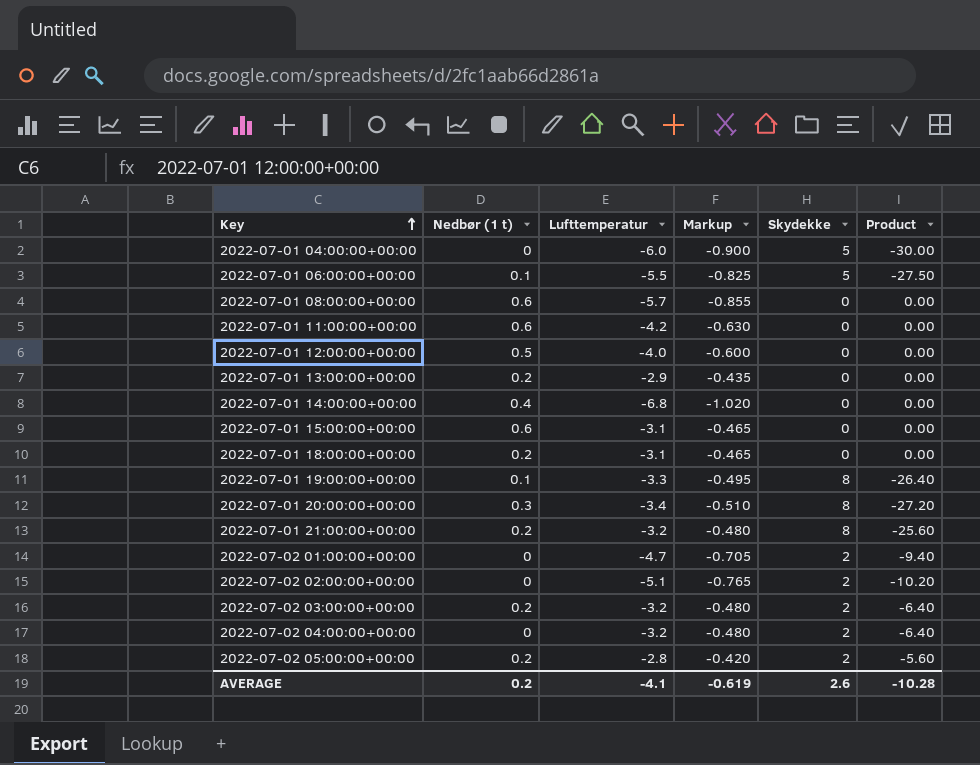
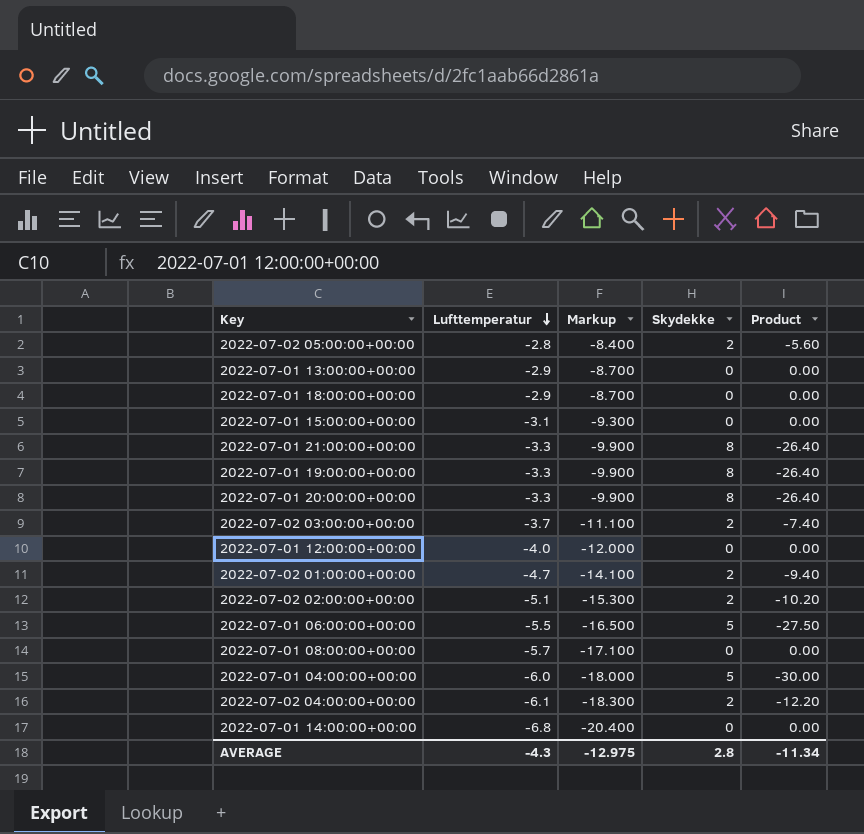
row order: Key ascending -> Lufttemperatur descending
column Nedbør (1 t) | position: 2 -> none
column Markup | formula: [Lufttemperatur] * 0.15 -> [Lufttemperatur] * 3
row 2022-07-01 11:00:00+00:00: 0.6 | -4.2 | -0.630 | 0 | 0.00 -> none
2022-07-01 18:00:00+00:00 | Lufttemperatur: -3.1 -> -2.9
2022-07-01 21:00:00+00:00 | Lufttemperatur: -3.2 -> -3.3
2022-07-01 21:00:00+00:00 | Product: -25.60 -> -26.40
2022-07-01 20:00:00+00:00 | Lufttemperatur: -3.4 -> -3.3
2022-07-01 20:00:00+00:00 | Product: -27.20 -> -26.40
2022-07-02 03:00:00+00:00 | Lufttemperatur: -3.2 -> -3.7
2022-07-02 03:00:00+00:00 | Product: -6.40 -> -7.40
2022-07-02 04:00:00+00:00 | Lufttemperatur: -3.2 -> -6.1
2022-07-02 04:00:00+00:00 | Product: -6.40 -> -12.20
AVERAGE | Lufttemperatur: -4.1 -> -4.3
AVERAGE | Markup: -0.619 -> -12.975
AVERAGE | Skydekke: 2.6 -> 2.8
AVERAGE | Product: -10.28 -> -11.34

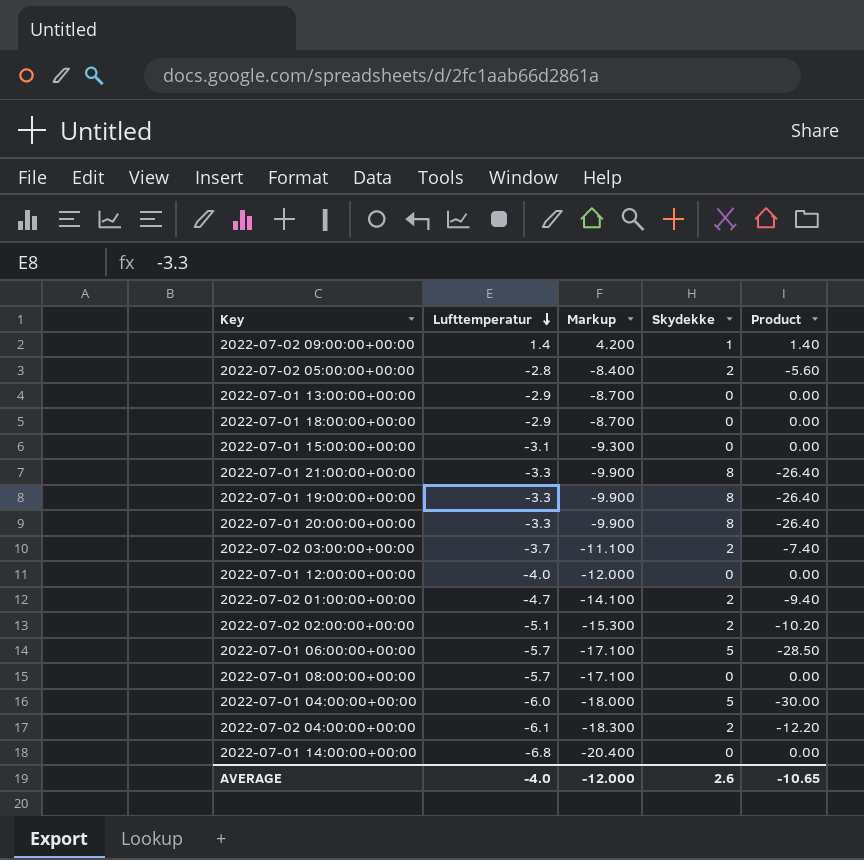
row 2022-07-02 09:00:00+00:00: none -> 1.4 | 4.200 | 1 | 1.40
2022-07-01 06:00:00+00:00 | Lufttemperatur: -5.5 -> -5.7
2022-07-01 06:00:00+00:00 | Markup: -16.500 -> -17.100
2022-07-01 06:00:00+00:00 | Product: -27.50 -> -28.50
AVERAGE | Lufttemperatur: -4.3 -> -4.0
AVERAGE | Markup: -12.975 -> -12.000
AVERAGE | Skydekke: 2.8 -> 2.6
AVERAGE | Product: -11.34 -> -10.65

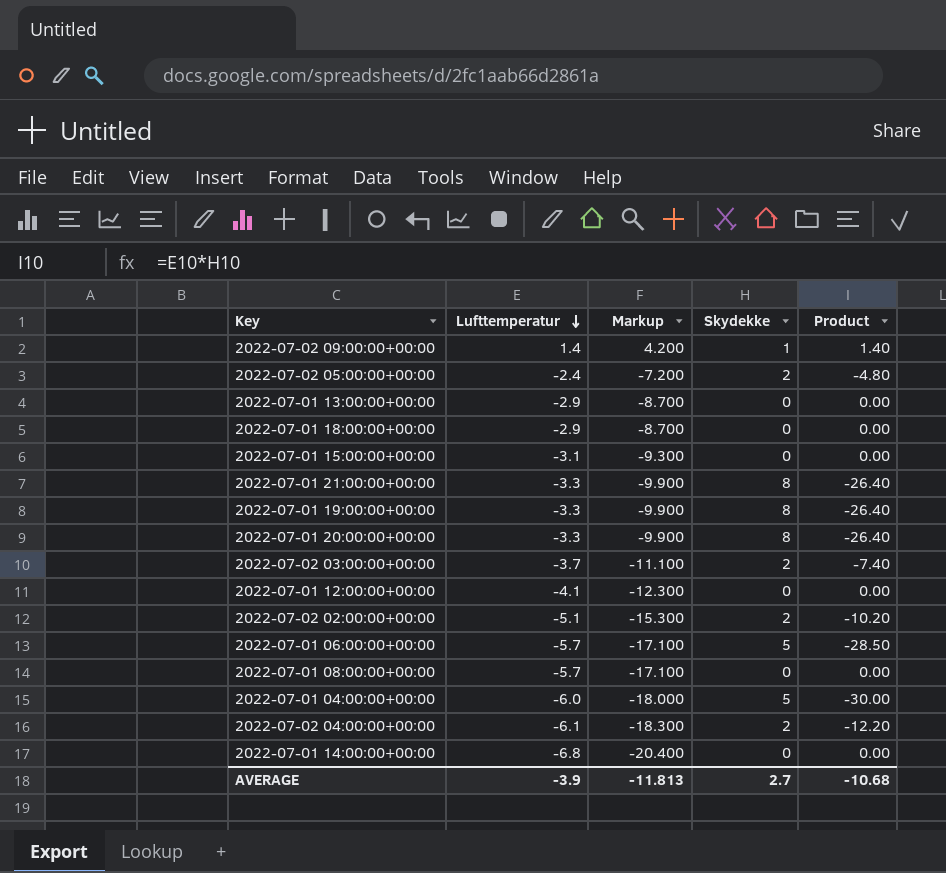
row 2022-07-02 01:00:00+00:00: -4.7 | -14.100 | 2 | -9.40 -> none
2022-07-02 05:00:00+00:00 | Lufttemperatur: -2.8 -> -2.4
2022-07-02 05:00:00+00:00 | Markup: -8.400 -> -7.200
2022-07-02 05:00:00+00:00 | Product: -5.60 -> -4.80
2022-07-01 12:00:00+00:00 | Lufttemperatur: -4.0 -> -4.1
2022-07-01 12:00:00+00:00 | Markup: -12.000 -> -12.300
AVERAGE | Lufttemperatur: -4.0 -> -3.9
AVERAGE | Markup: -12.000 -> -11.813
AVERAGE | Skydekke: 2.6 -> 2.7
AVERAGE | Product: -10.65 -> -10.68

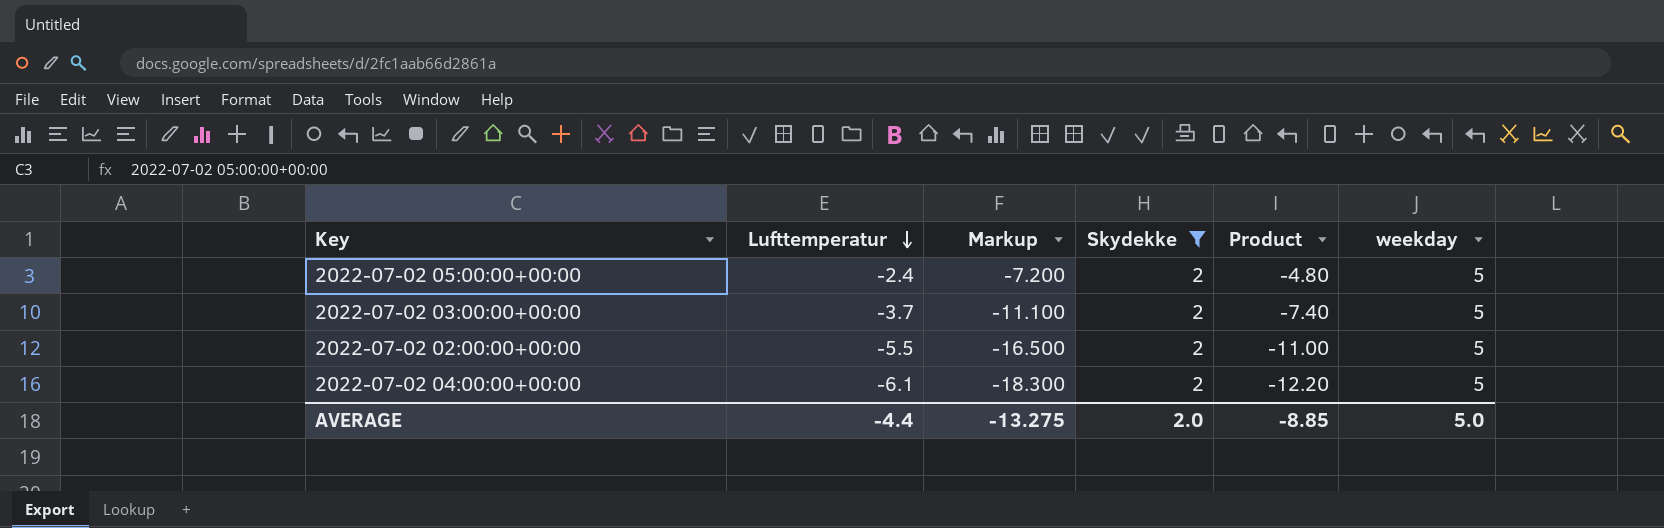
filter: none -> Skydekke = 2
column weekday | position: none -> 6
2022-07-02 02:00:00+00:00 | Lufttemperatur: -5.1 -> -5.5
2022-07-02 02:00:00+00:00 | Markup: -15.300 -> -16.500
2022-07-02 02:00:00+00:00 | Product: -10.20 -> -11.00
AVERAGE | Lufttemperatur: -3.9 -> -4.4
AVERAGE | Markup: -11.813 -> -13.275
AVERAGE | Skydekke: 2.7 -> 2.0
AVERAGE | Product: -10.68 -> -8.85

